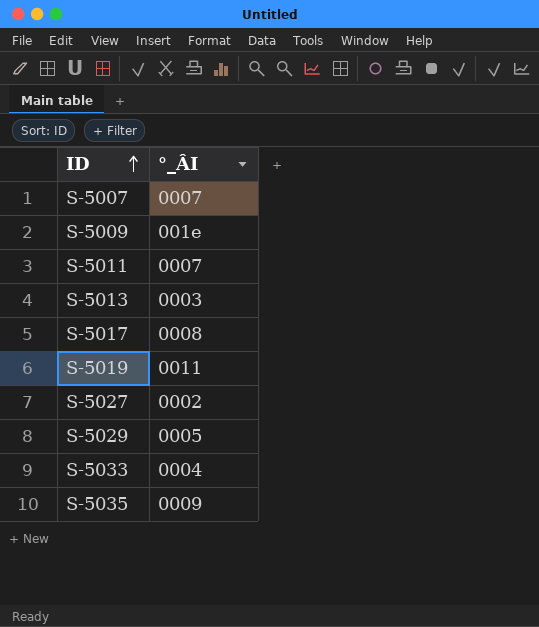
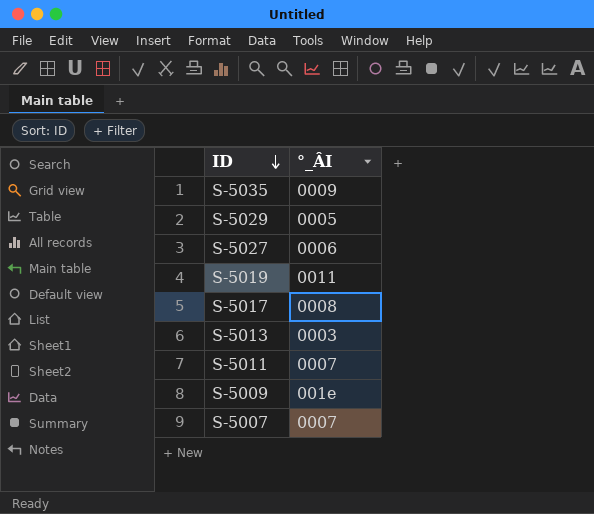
row order: ID ascending -> ID descending
row S-5033: 0004 -> none
S-5027 | °_ÂI: 0002 -> 0006

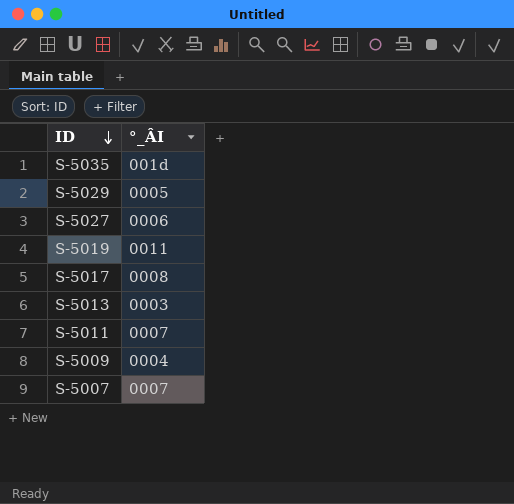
S-5035 | °_ÂI: 0009 -> 001d
S-5009 | °_ÂI: 001e -> 0004

